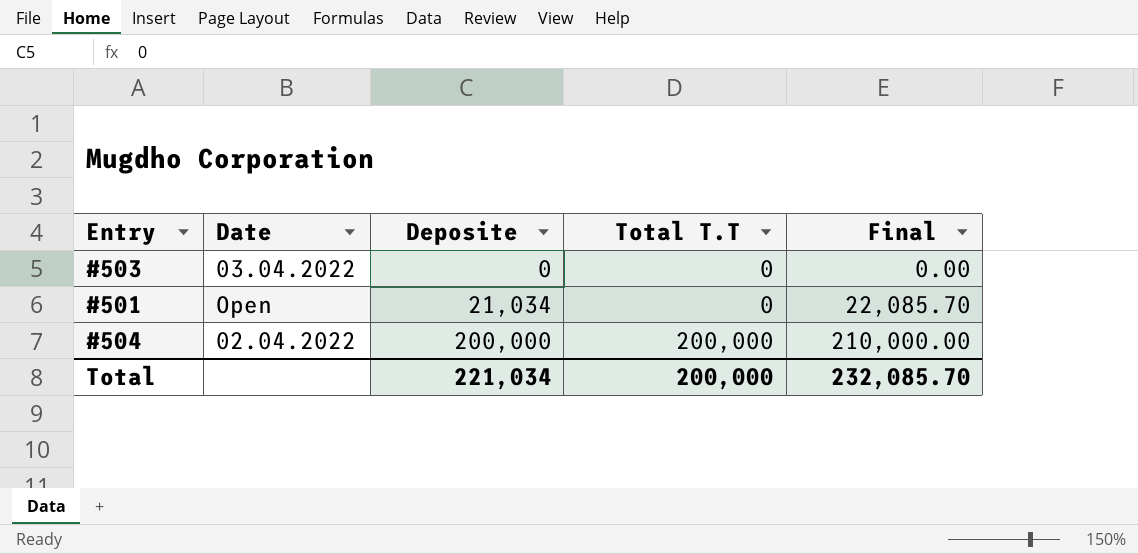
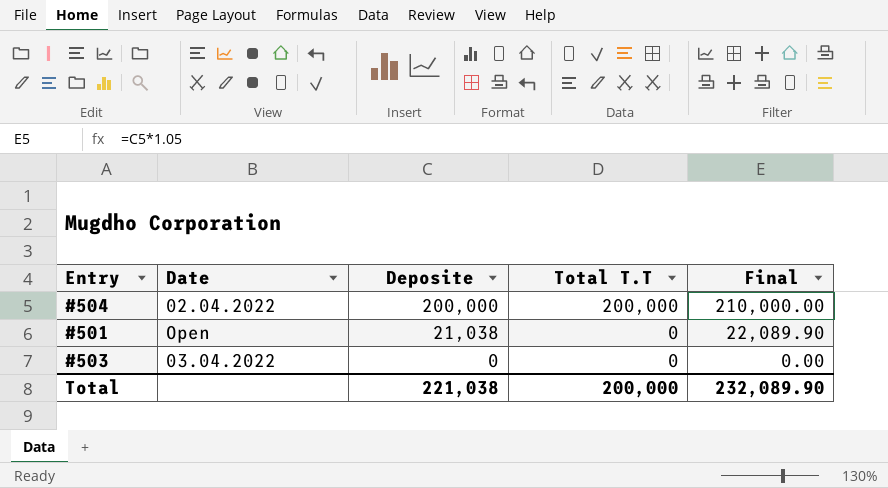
row order: Deposite ascending -> Deposite descending
#501 | Deposite: 21,034 -> 21,038
#501 | Final: 22,085.70 -> 22,089.90
Total | Deposite: 221,034 -> 221,038
Total | Final: 232,085.70 -> 232,089.90

